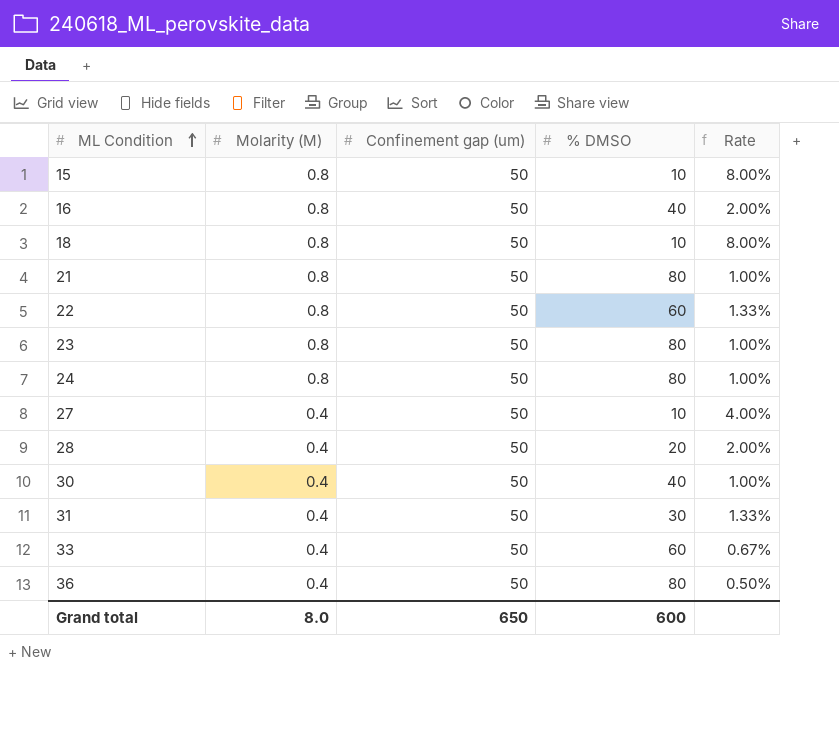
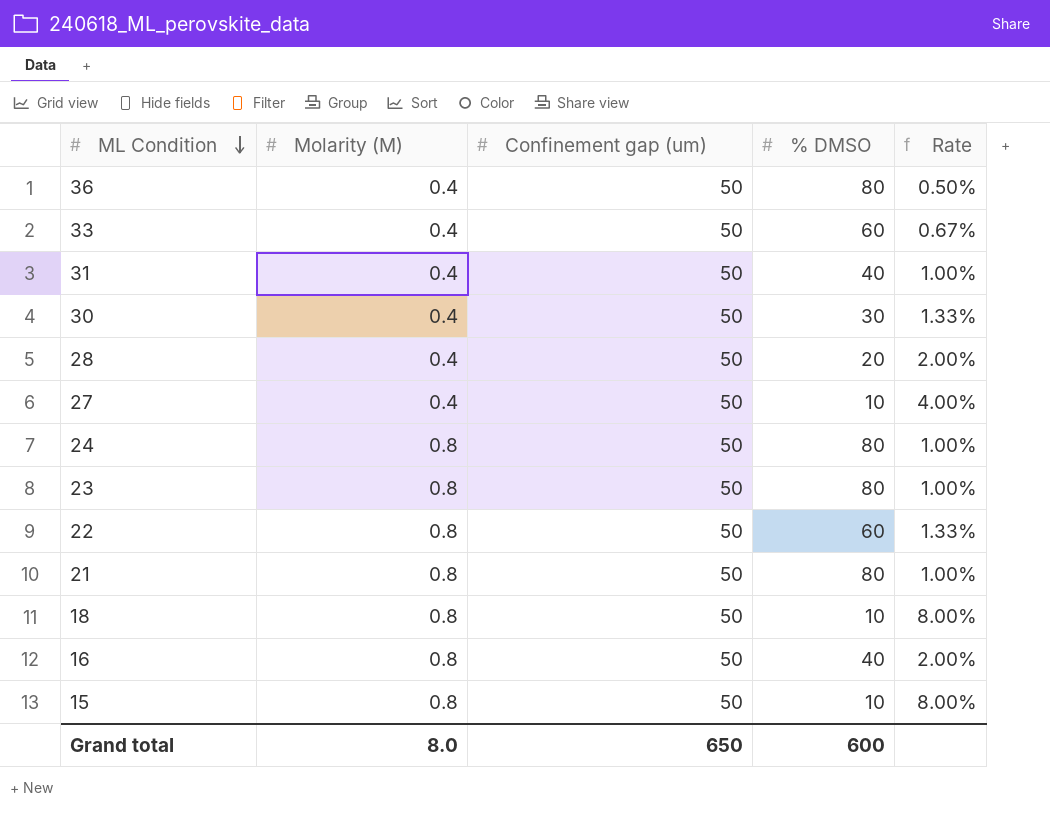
row order: ML Condition ascending -> ML Condition descending
31 | % DMSO: 30 -> 40
31 | Rate: 1.33% -> 1.00%
30 | % DMSO: 40 -> 30
30 | Rate: 1.00% -> 1.33%

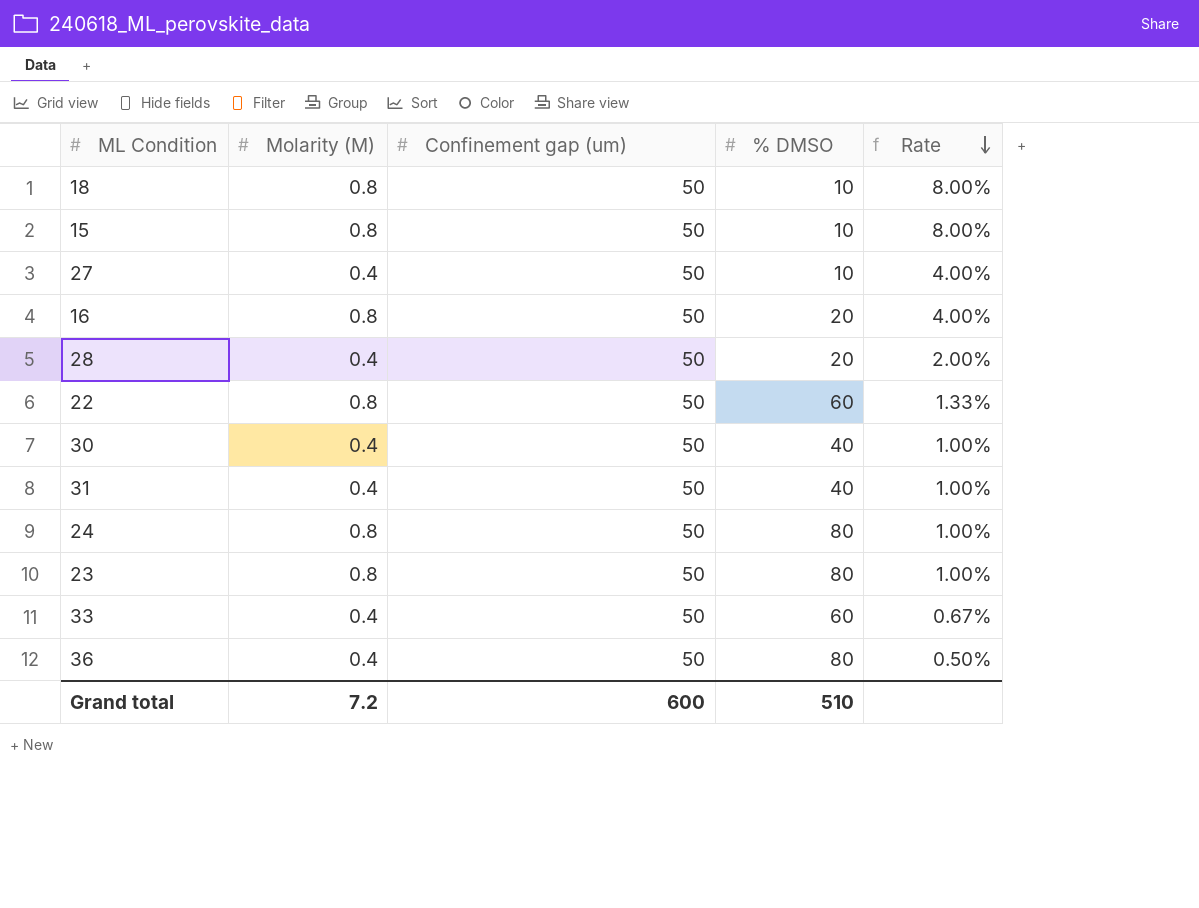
row order: ML Condition descending -> Rate descending
row 21: 0.8 | 50 | 80 | 1.00% -> none
16 | % DMSO: 40 -> 20
16 | Rate: 2.00% -> 4.00%
30 | % DMSO: 30 -> 40
30 | Rate: 1.33% -> 1.00%
Grand total | Molarity (M): 8.0 -> 7.2
Grand total | Confinement gap (um): 650 -> 600
Grand total | % DMSO: 600 -> 510

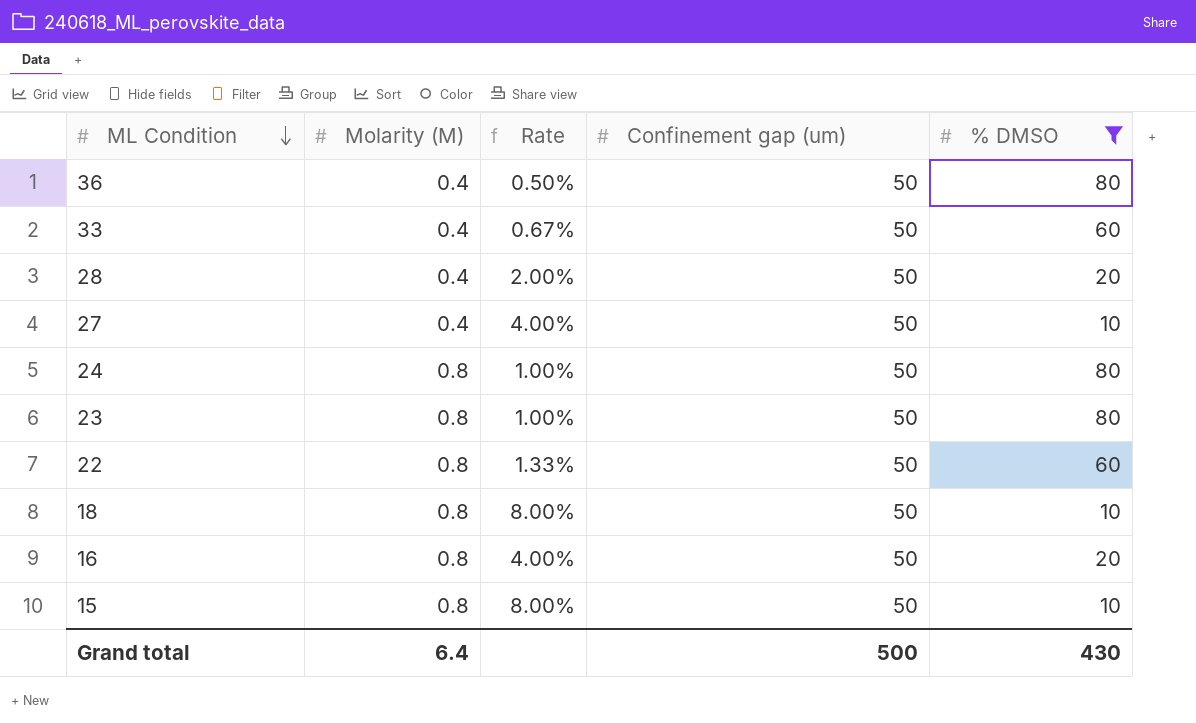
filter: none -> % DMSO != 40
row order: Rate descending -> ML Condition descending
column Rate | position: 5 -> 3
Grand total | Molarity (M): 7.2 -> 6.4
Grand total | Confinement gap (um): 600 -> 500
Grand total | % DMSO: 510 -> 430

